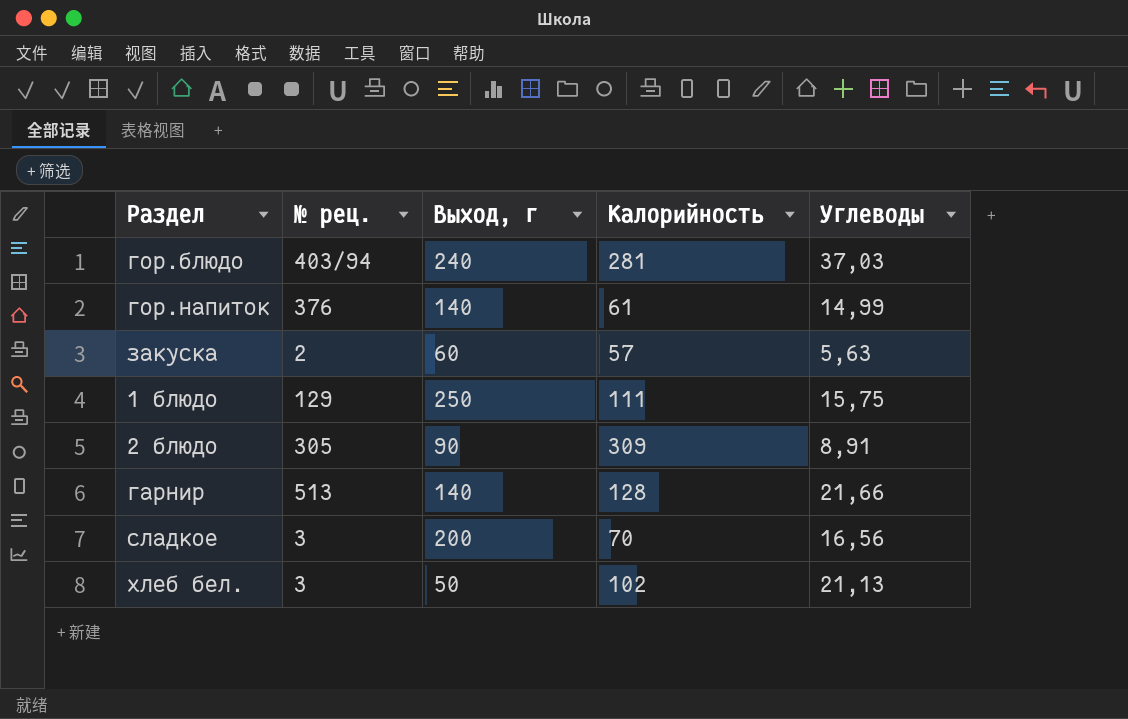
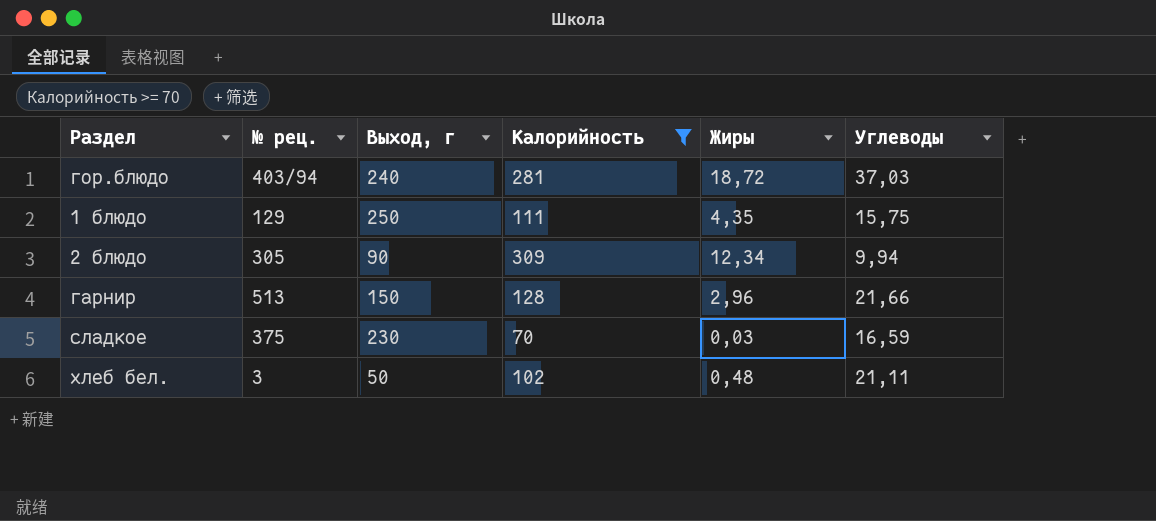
filter: none -> Калорийность >= 70
column Жиры | position: none -> 5
2 блюдо | Углеводы: 8,91 -> 9,94
гарнир | Выход, г: 140 -> 150
сладкое | № рец.: 3 -> 375
сладкое | Выход, г: 200 -> 230
сладкое | Углеводы: 16,56 -> 16,59
хлеб бел. | Углеводы: 21,13 -> 21,11

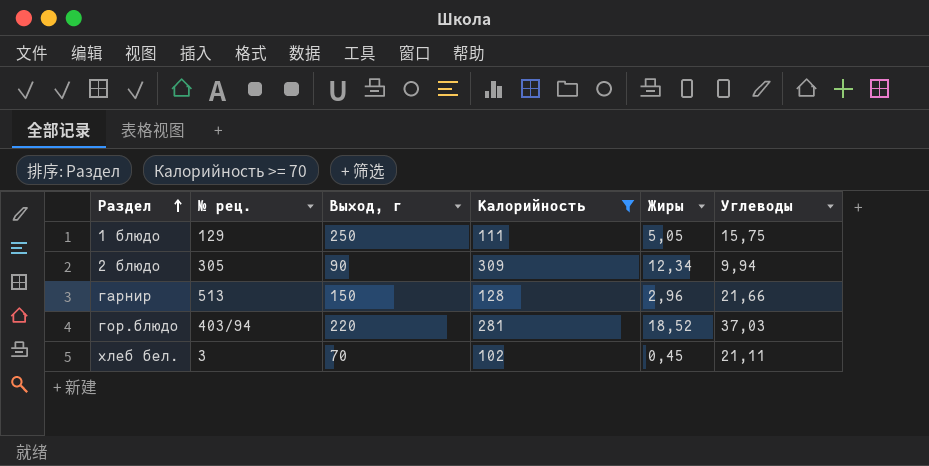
row order: none -> Раздел ascending
row сладкое: 375 | 230 | 70 | 0,03 | 16,59 -> none
1 блюдо | Жиры: 4,35 -> 5,05
гор.блюдо | Выход, г: 240 -> 220
гор.блюдо | Жиры: 18,72 -> 18,52
хлеб бел. | Выход, г: 50 -> 70
хлеб бел. | Жиры: 0,48 -> 0,45

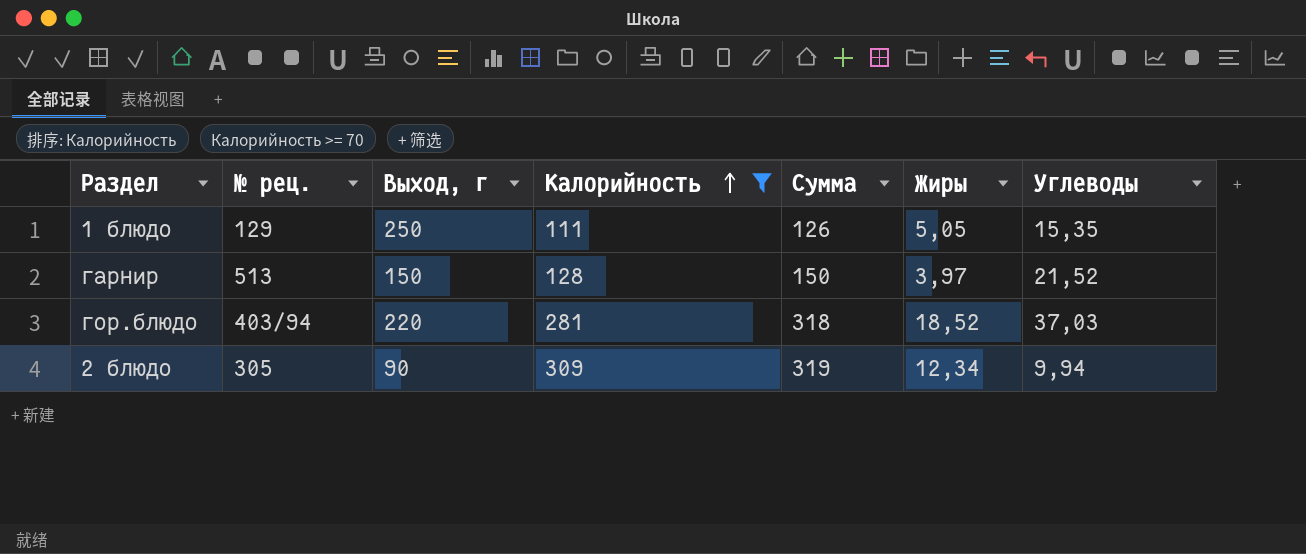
row order: Раздел ascending -> Калорийность ascending
column Сумма | formula: none -> [Калорийность] + [Углеводы]
row хлеб бел.: 3 | 70 | 102 | 0,45 | 21,11 -> none
1 блюдо | Углеводы: 15,75 -> 15,35
гарнир | Жиры: 2,96 -> 3,97
гарнир | Углеводы: 21,66 -> 21,52

